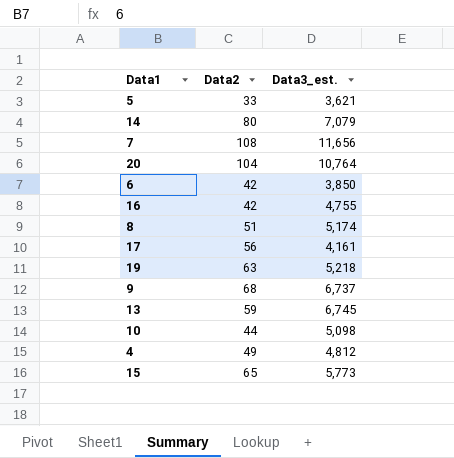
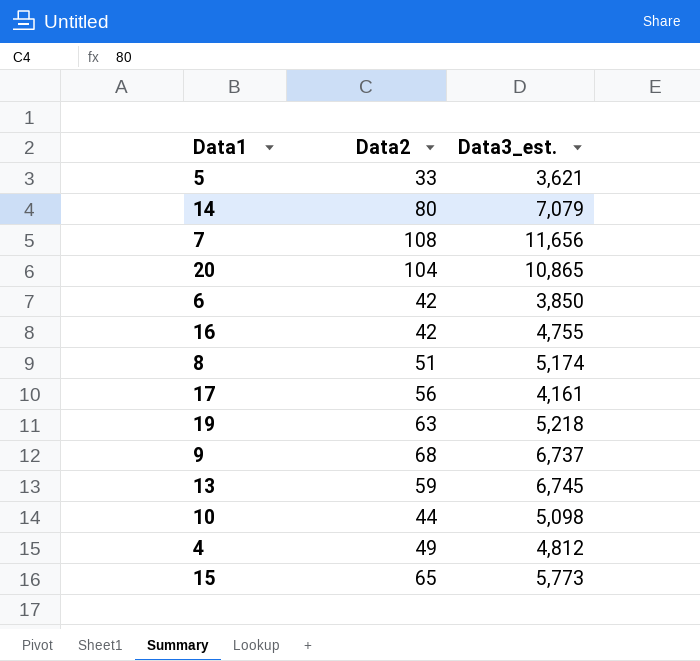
20 | Data3_est.: 10,764 -> 10,865

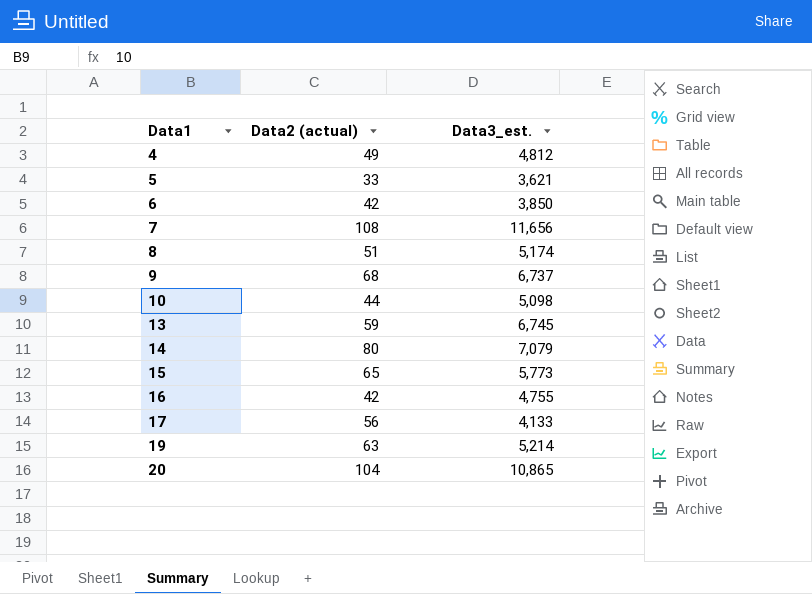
row order: none -> Data1 ascending
column name: Data2 -> Data2 (actual)
17 | Data3_est.: 4,161 -> 4,133
19 | Data3_est.: 5,218 -> 5,214

